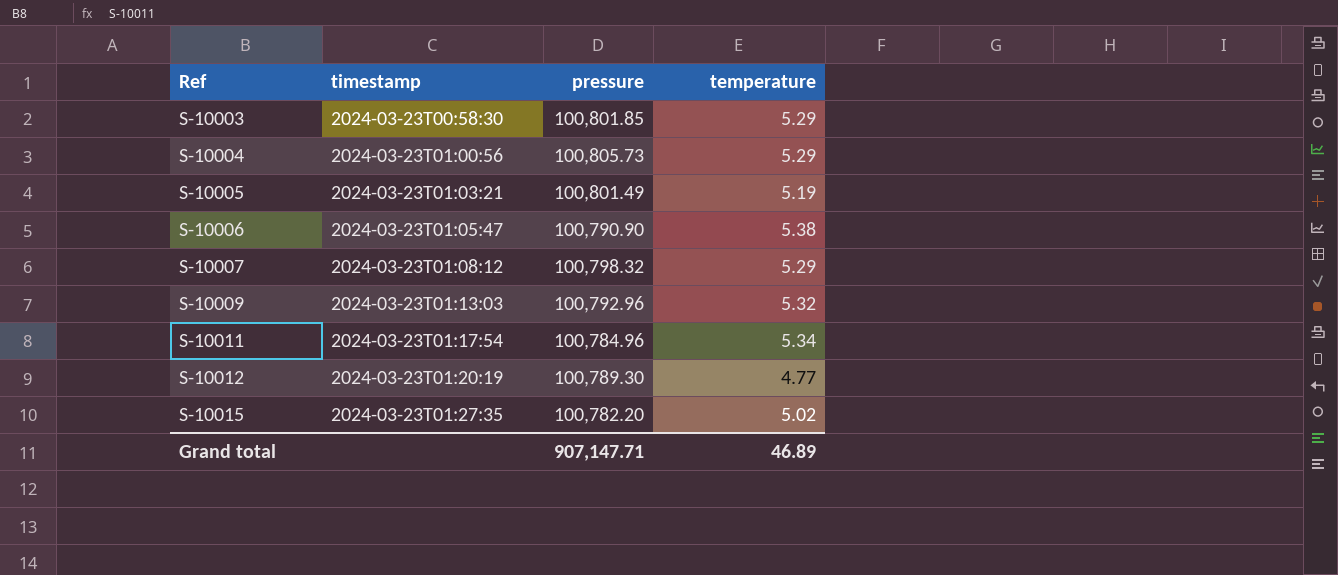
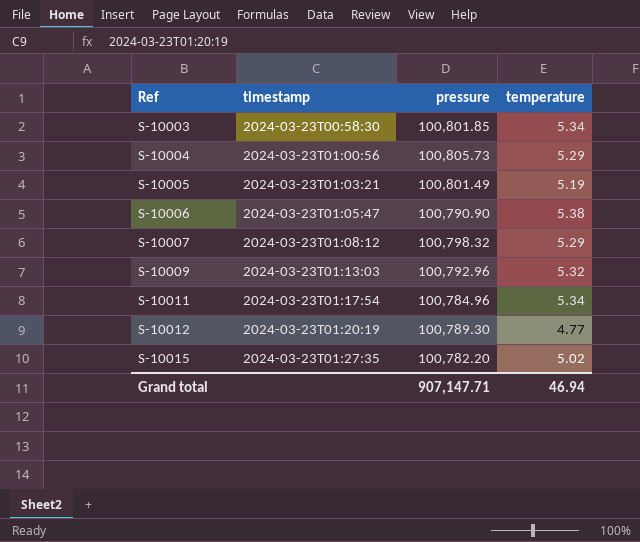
S-10003 | temperature: 5.29 -> 5.34
Grand total | temperature: 46.89 -> 46.94

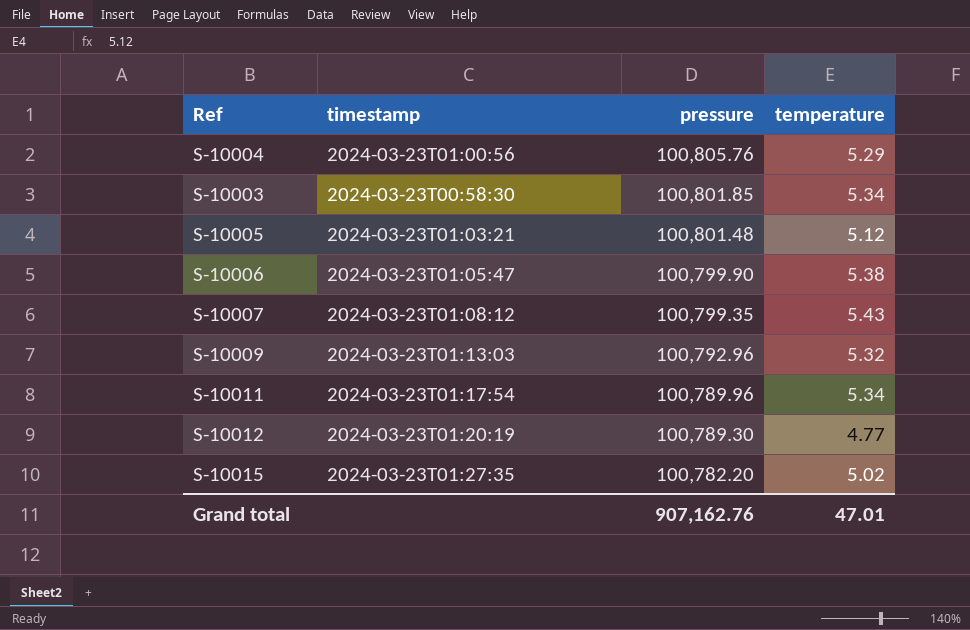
row order: Ref ascending -> pressure descending
S-10004 | pressure: 100,805.73 -> 100,805.76
S-10005 | pressure: 100,801.49 -> 100,801.48
S-10005 | temperature: 5.19 -> 5.12
S-10006 | pressure: 100,790.90 -> 100,799.90
S-10007 | pressure: 100,798.32 -> 100,799.35
S-10007 | temperature: 5.29 -> 5.43
S-10011 | pressure: 100,784.96 -> 100,789.96
Grand total | pressure: 907,147.71 -> 907,162.76
Grand total | temperature: 46.94 -> 47.01

